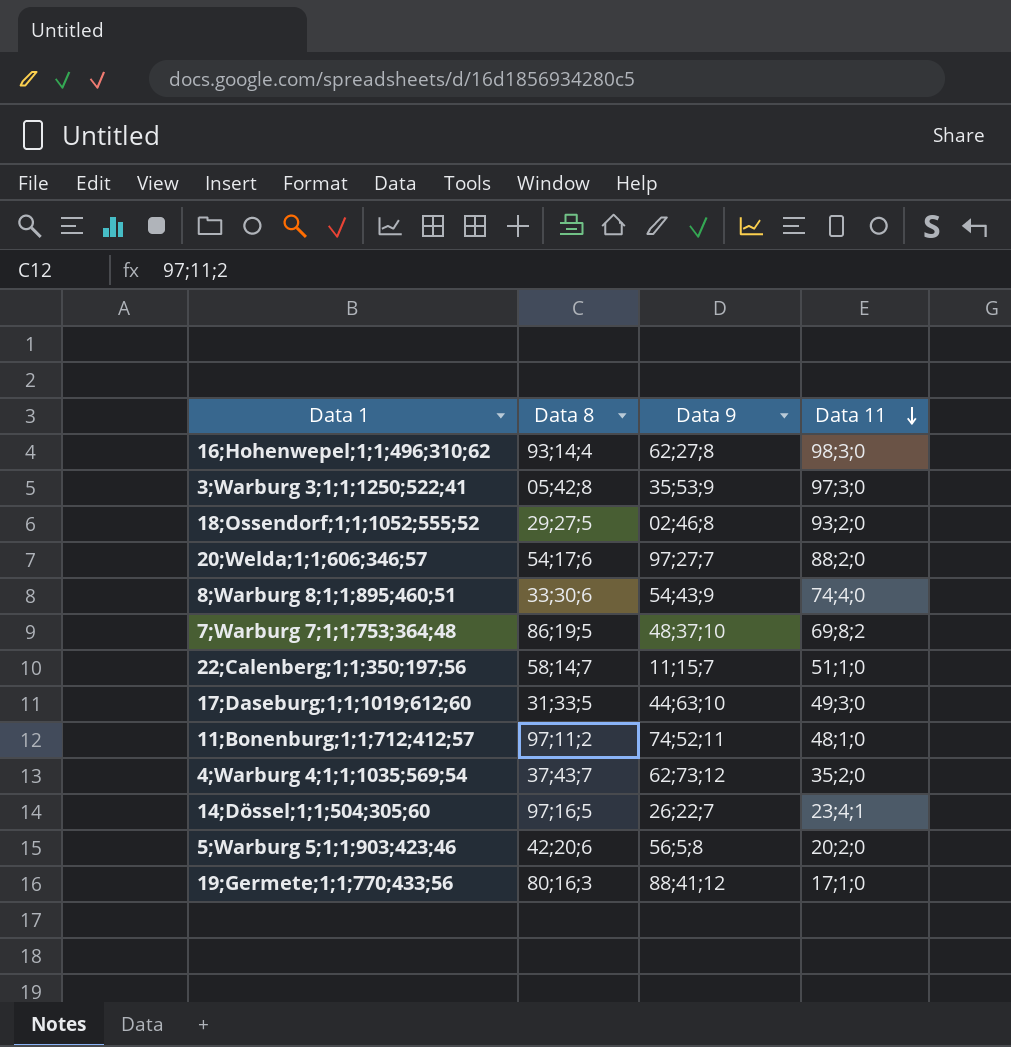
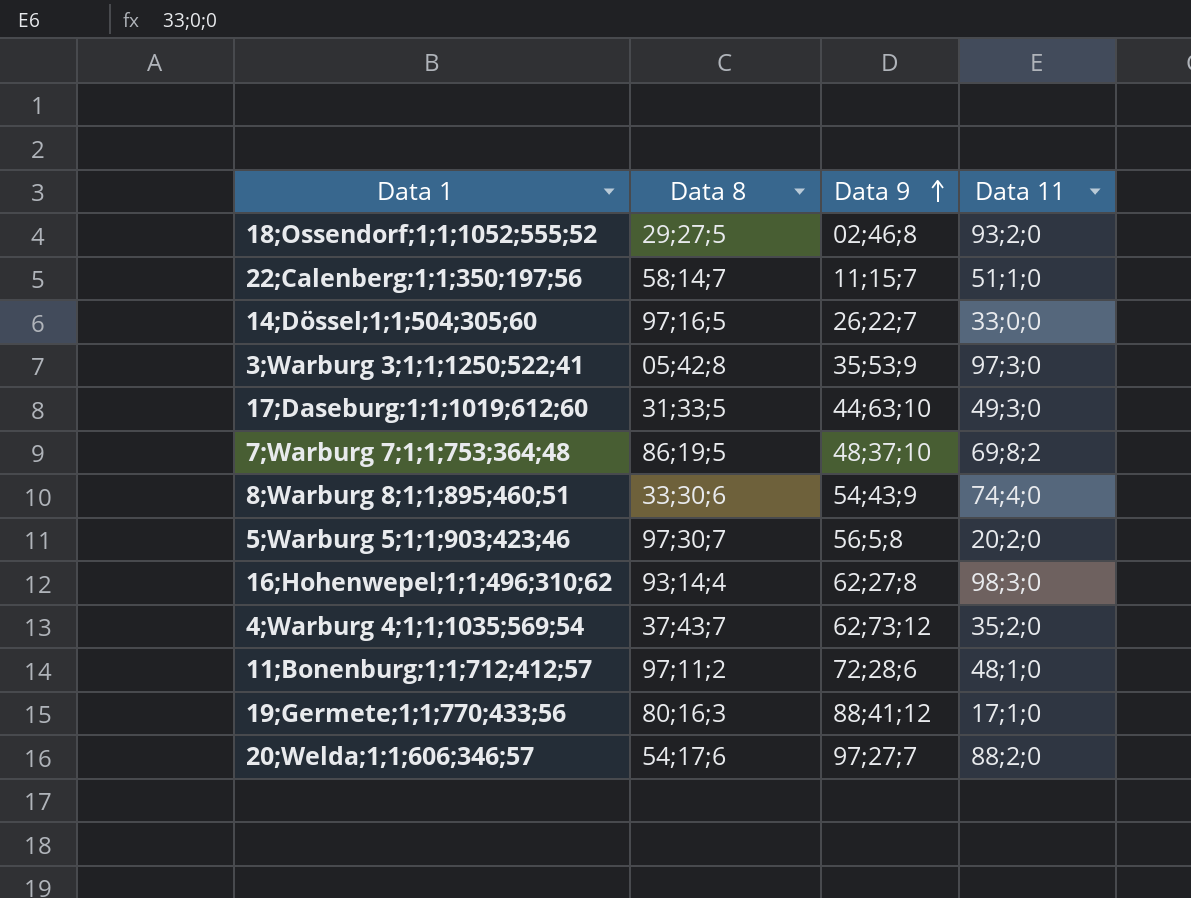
row order: Data 11 descending -> Data 9 ascending
14;Dössel;1;1;504;305;60 | Data 11: 23;4;1 -> 33;0;0
5;Warburg 5;1;1;903;423;46 | Data 8: 42;20;6 -> 97;30;7
11;Bonenburg;1;1;712;412;57 | Data 9: 74;52;11 -> 72;28;6

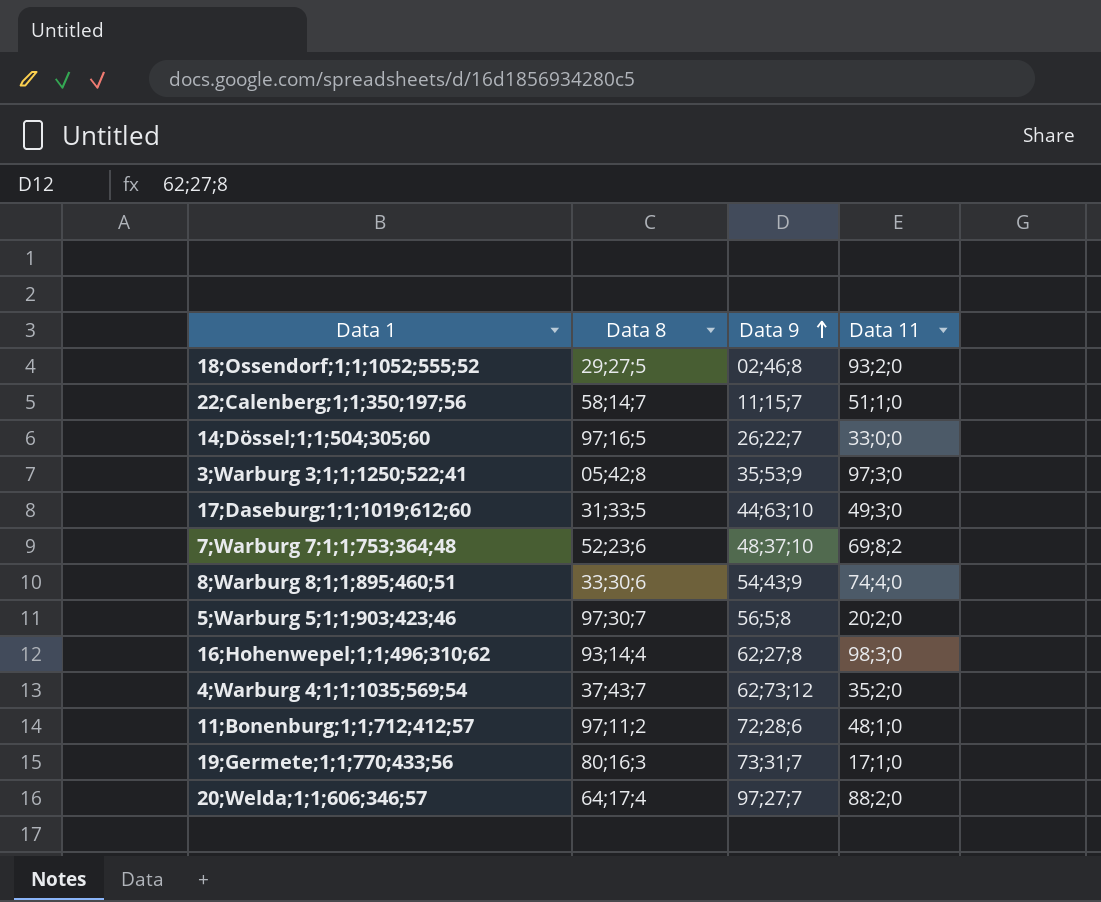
7;Warburg 7;1;1;753;364;48 | Data 8: 86;19;5 -> 52;23;6
19;Germete;1;1;770;433;56 | Data 9: 88;41;12 -> 73;31;7
20;Welda;1;1;606;346;57 | Data 8: 54;17;6 -> 64;17;4

